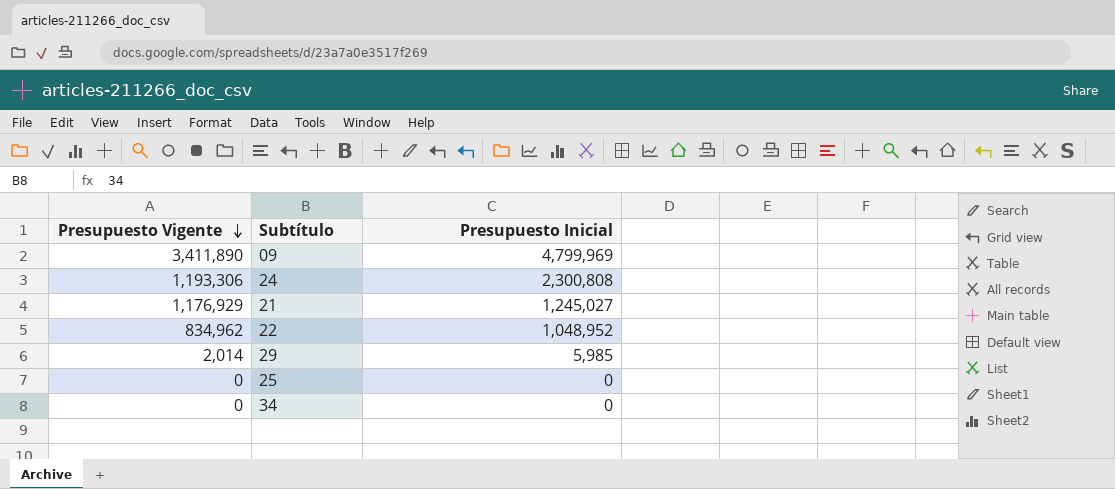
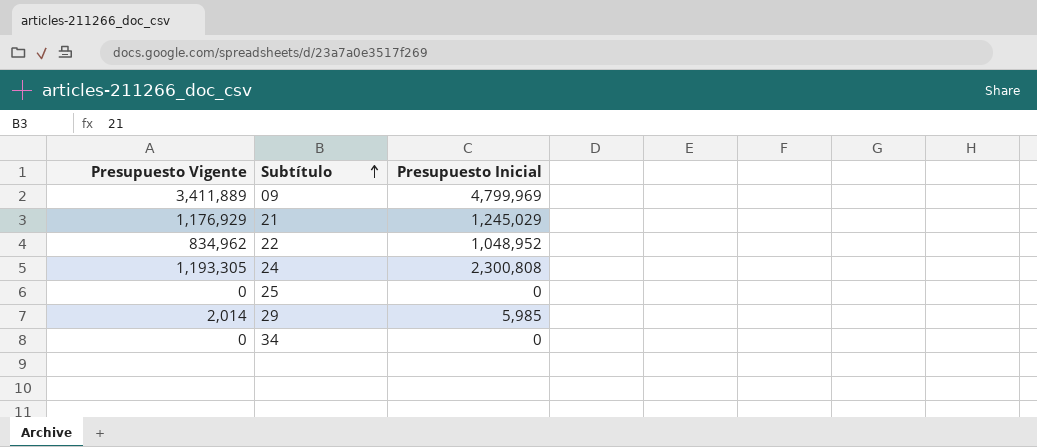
row order: Presupuesto Vigente descending -> Subtítulo ascending
09 | Presupuesto Vigente: 3,411,890 -> 3,411,889
21 | Presupuesto Inicial: 1,245,027 -> 1,245,029
24 | Presupuesto Vigente: 1,193,306 -> 1,193,305

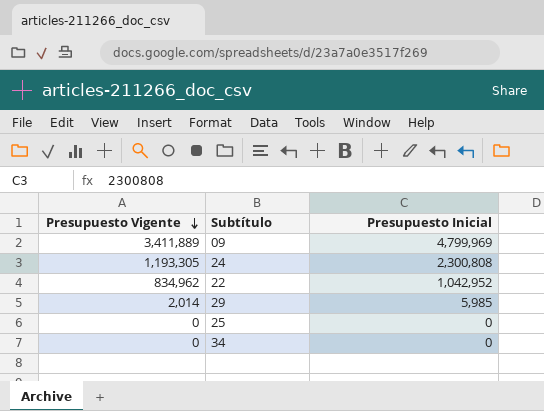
row order: Subtítulo ascending -> Presupuesto Vigente descending
row 21: 1,176,929 | 1,245,029 -> none
22 | Presupuesto Inicial: 1,048,952 -> 1,042,952

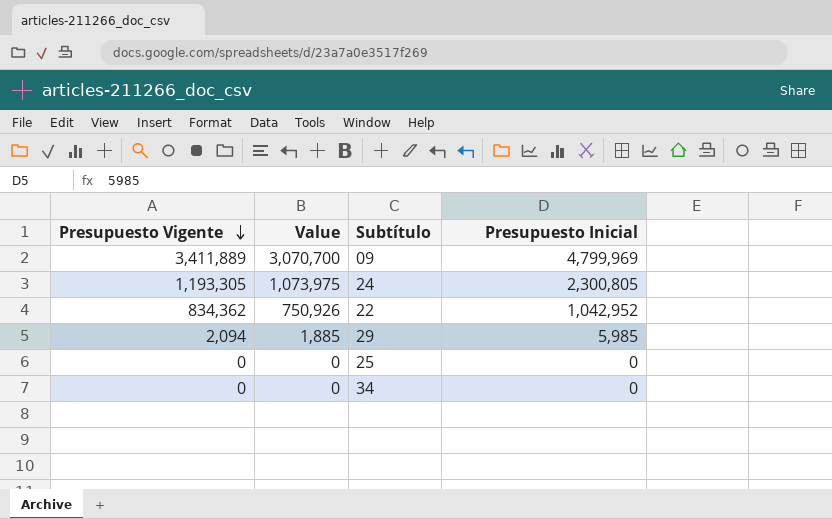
column Value | formula: none -> [Presupuesto Vigente] * 0.9
24 | Presupuesto Inicial: 2,300,808 -> 2,300,805
22 | Presupuesto Vigente: 834,962 -> 834,362
29 | Presupuesto Vigente: 2,014 -> 2,094

